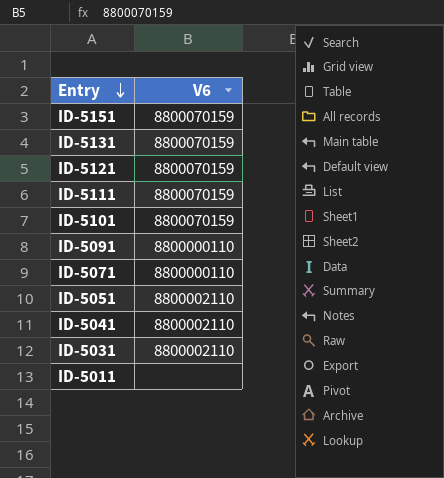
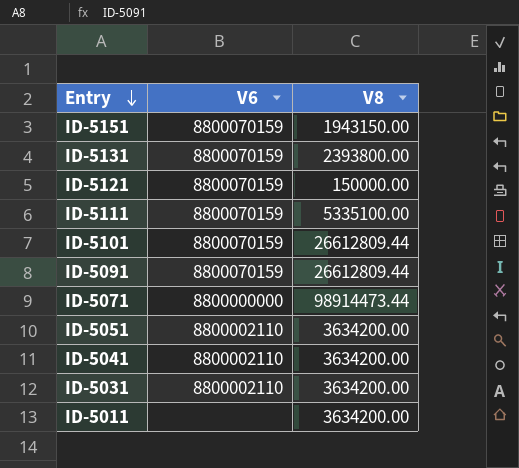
column V8 | position: none -> 3
ID-5091 | V6: 8800000110 -> 8800070159
ID-5071 | V6: 8800000110 -> 8800000000

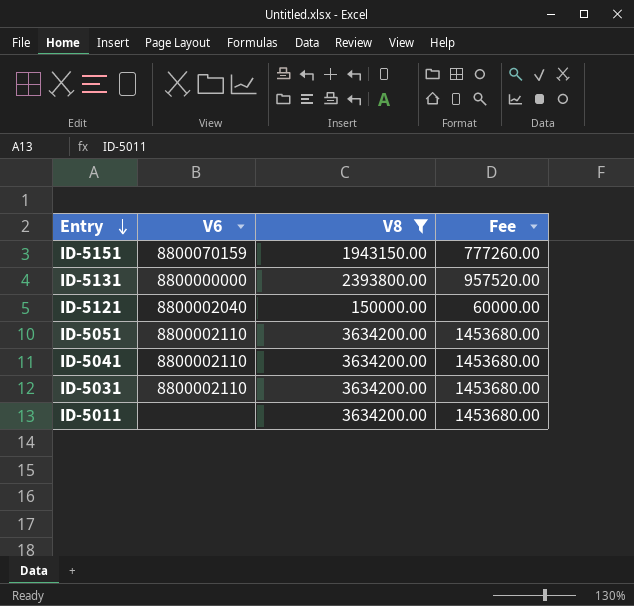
filter: none -> V8 <= 3634200.00
column Fee | formula: none -> [V8] * 0.4
ID-5131 | V6: 8800070159 -> 8800000000
ID-5121 | V6: 8800070159 -> 8800002040

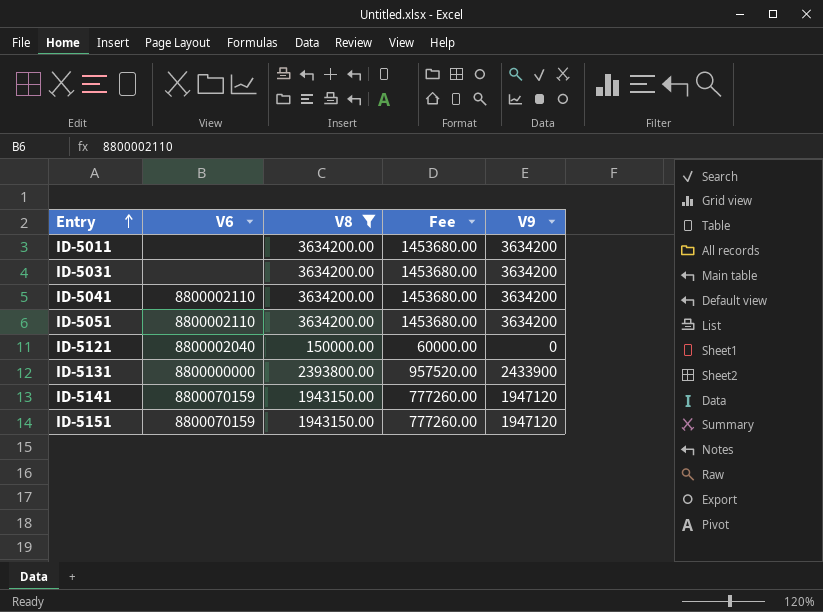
row order: Entry descending -> Entry ascending
column V9 | position: none -> 5
ID-5031 | V6: 8800002110 -> none
row ID-5141: none -> 8800070159 | 1943150.00 | 777260.00 | 1947120

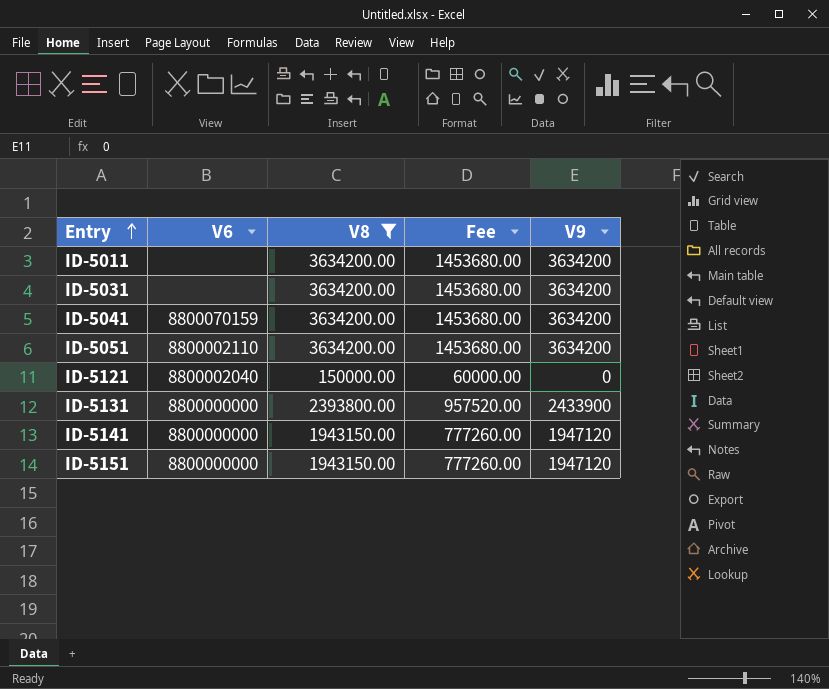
ID-5041 | V6: 8800002110 -> 8800070159
ID-5141 | V6: 8800070159 -> 8800000000
ID-5151 | V6: 8800070159 -> 8800000000

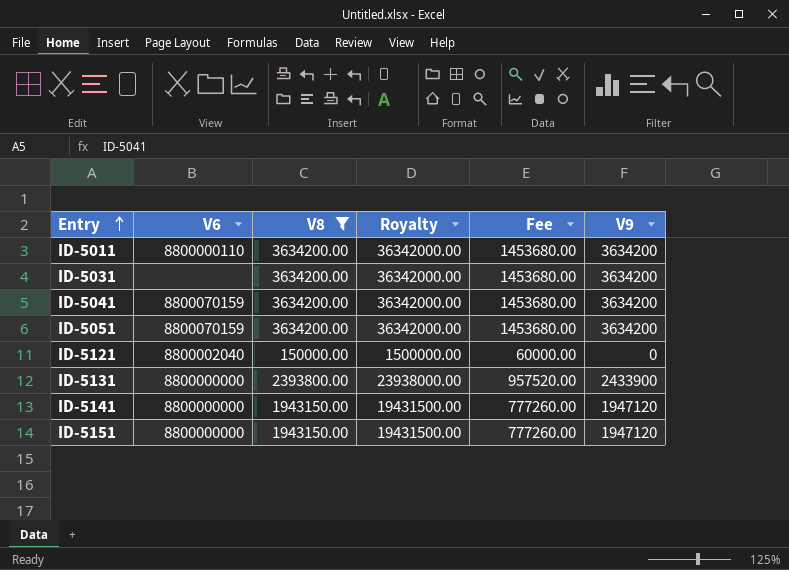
column Royalty | formula: none -> [V8] * 10
ID-5011 | V6: none -> 8800000110
ID-5051 | V6: 8800002110 -> 8800070159

